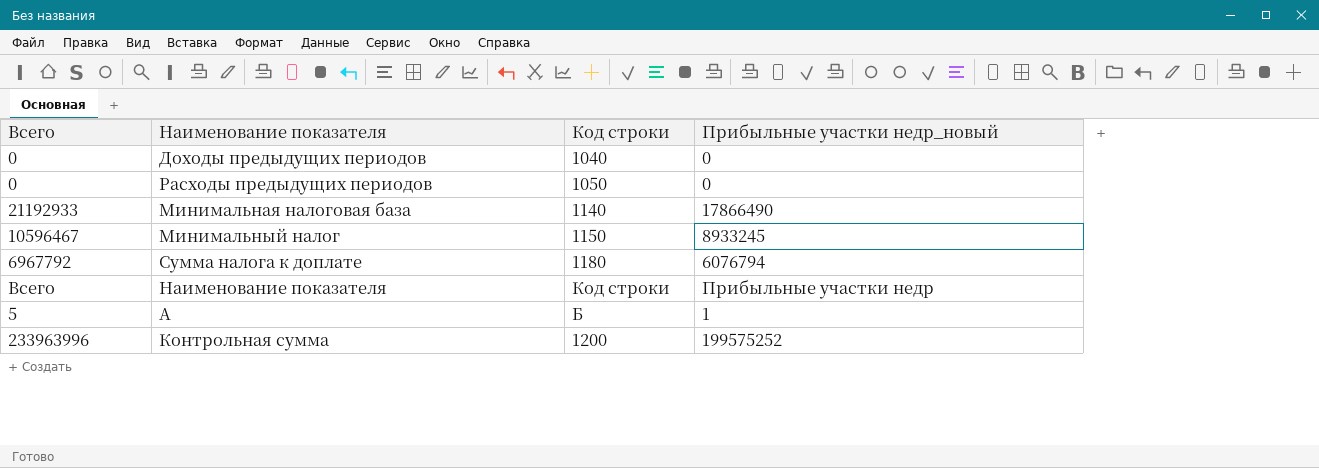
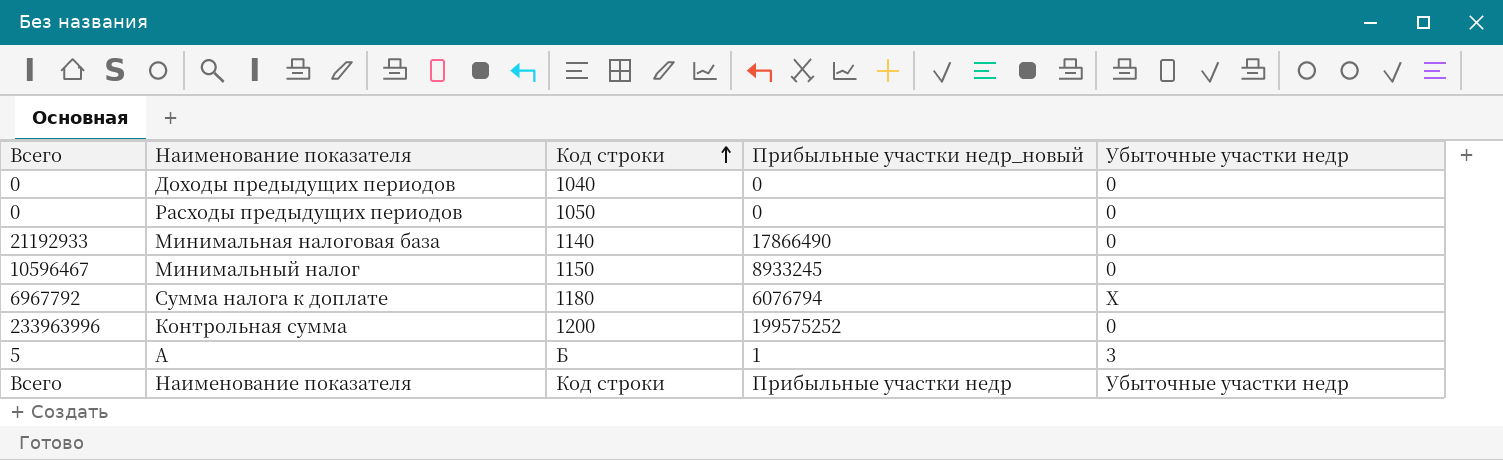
row order: none -> Код строки ascending
column Убыточные участки недр | position: none -> 5

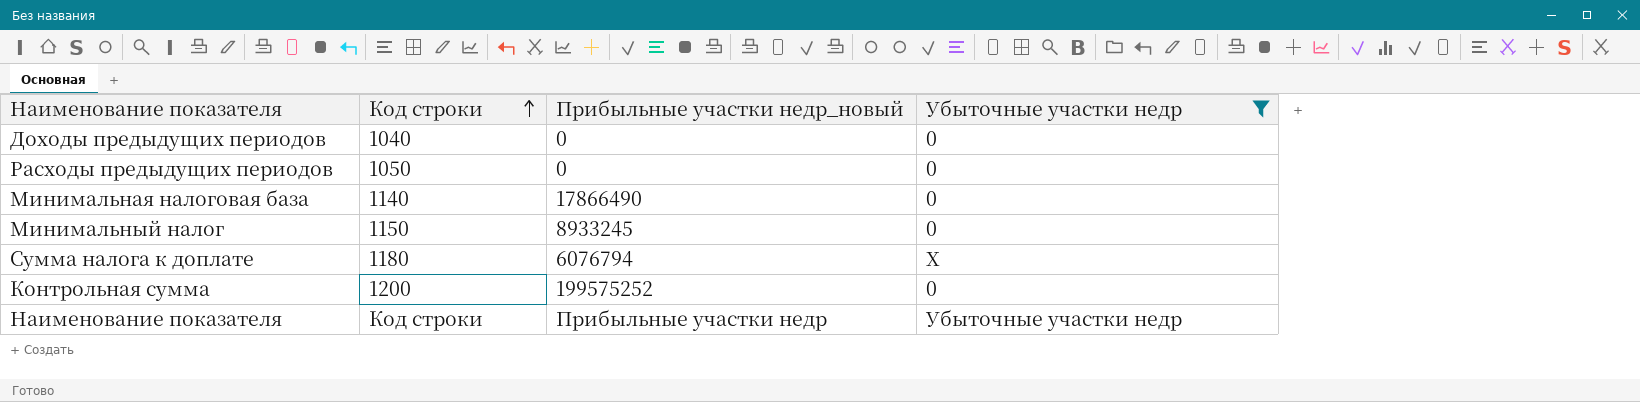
filter: none -> Убыточные участки недр != 3
column Всего | position: 1 -> none

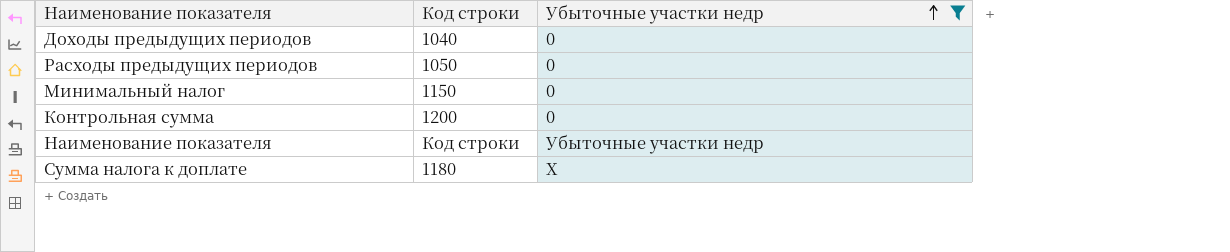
row order: Код строки ascending -> Убыточные участки недр ascending
column Прибыльные участки недр_новый | position: 3 -> none
row Минимальная налоговая база: 1140 | 17866490 | 0 -> none

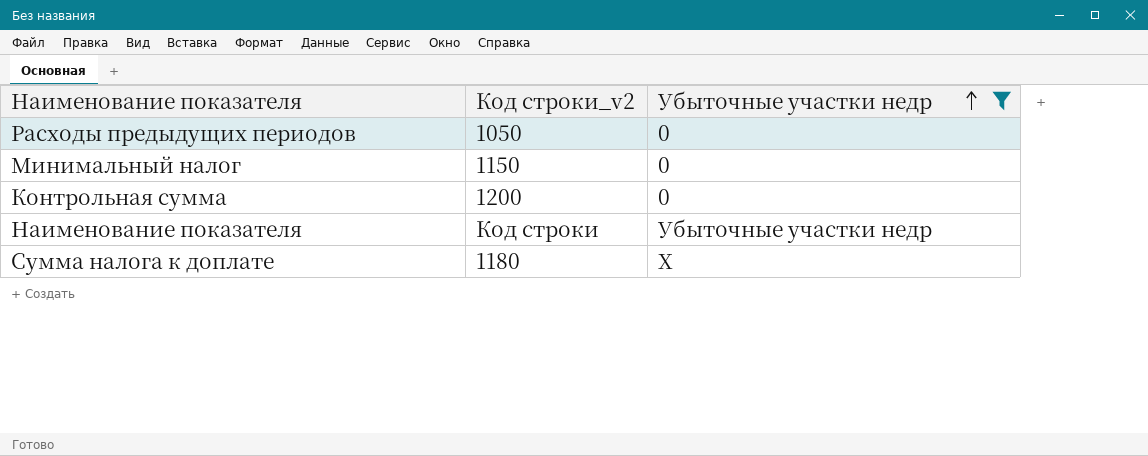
column name: Код строки -> Код строки_v2
row Доходы предыдущих периодов: 1040 | 0 -> none

